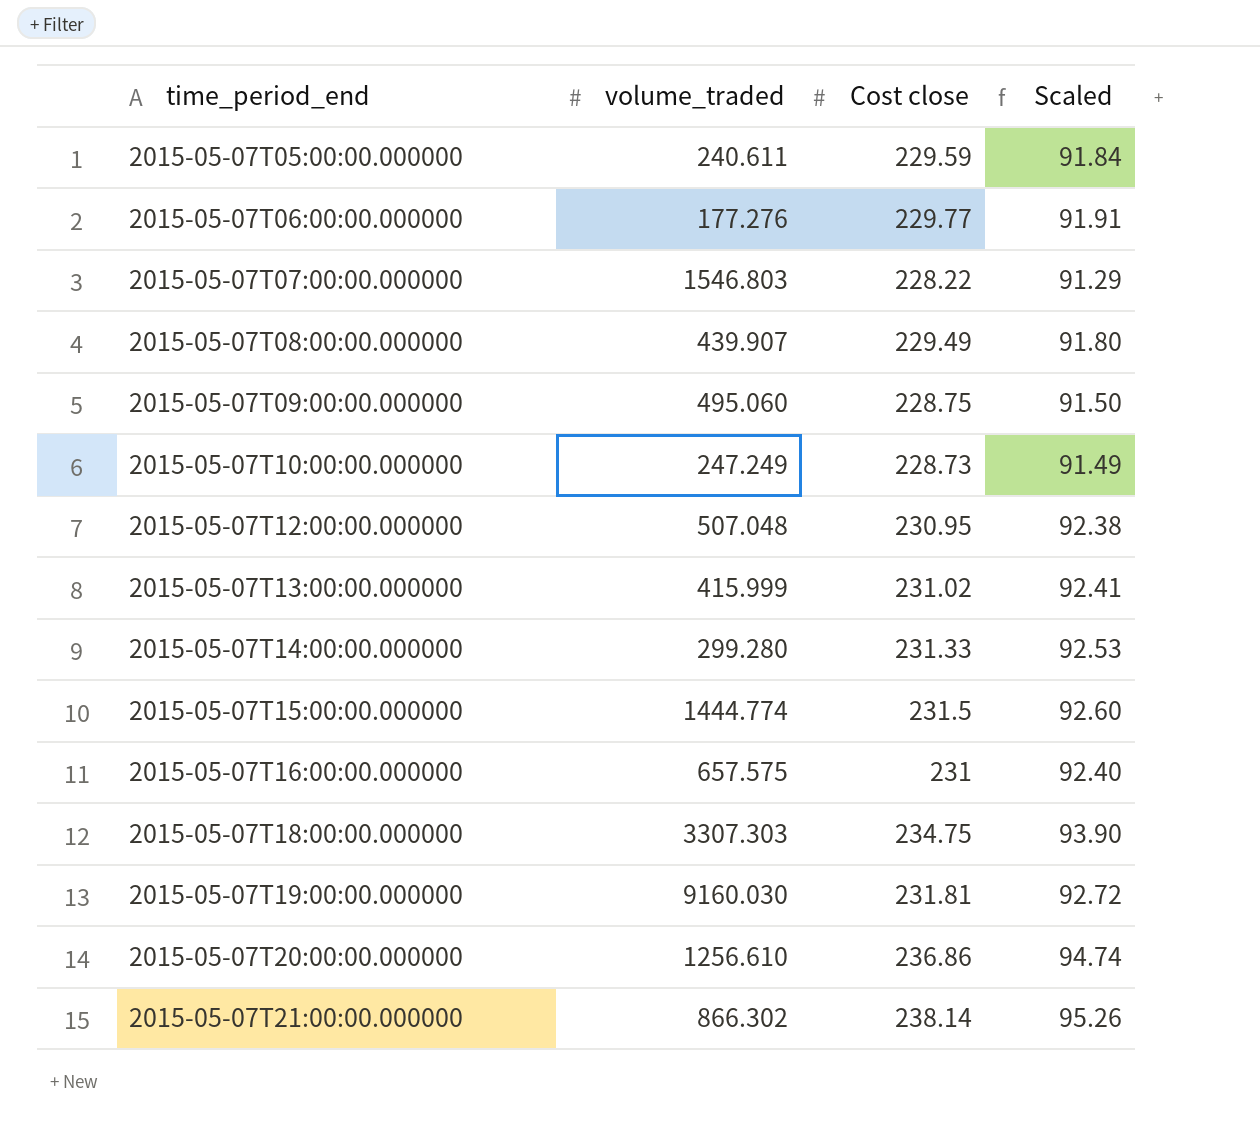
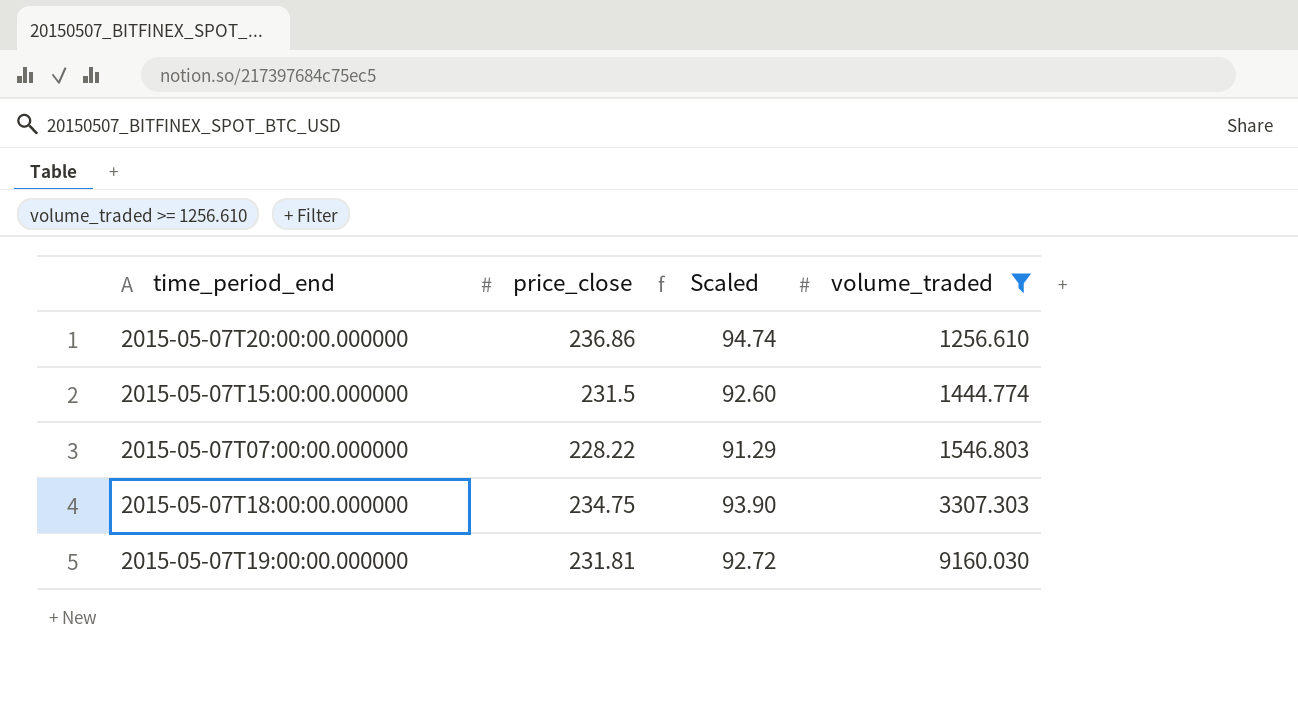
filter: none -> volume_traded >= 1256.610
row order: time_period_end ascending -> volume_traded ascending
column name: Cost close -> price_close
column volume_traded | position: 2 -> 4

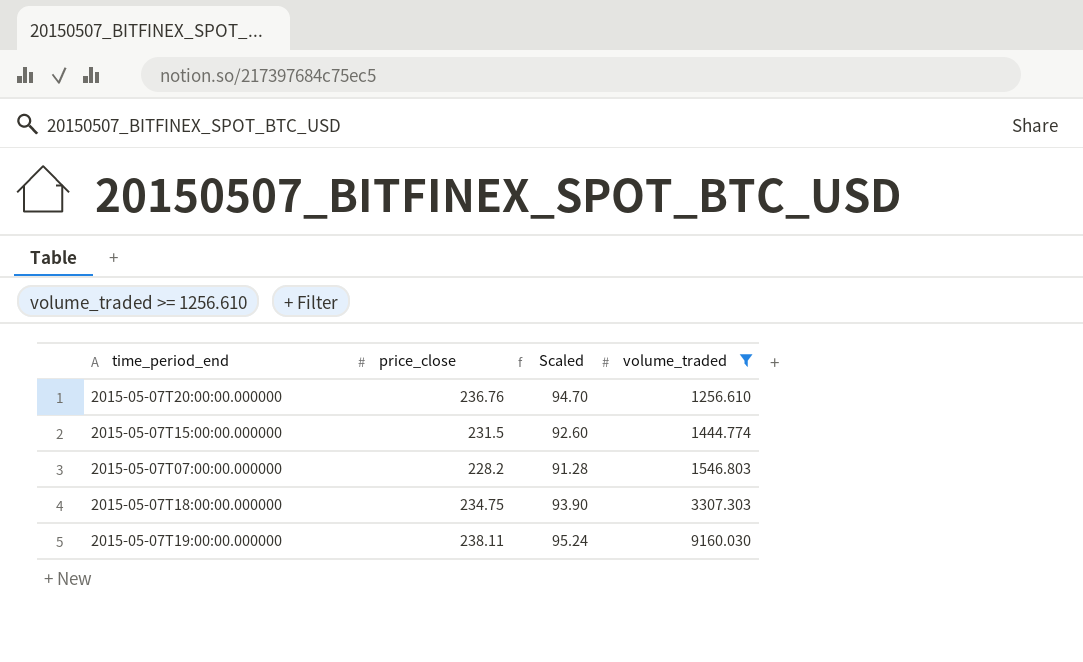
2015-05-07T20:00:00.000000 | price_close: 236.86 -> 236.76
2015-05-07T20:00:00.000000 | Scaled: 94.74 -> 94.70
2015-05-07T07:00:00.000000 | price_close: 228.22 -> 228.2
2015-05-07T07:00:00.000000 | Scaled: 91.29 -> 91.28
2015-05-07T19:00:00.000000 | price_close: 231.81 -> 238.11
2015-05-07T19:00:00.000000 | Scaled: 92.72 -> 95.24

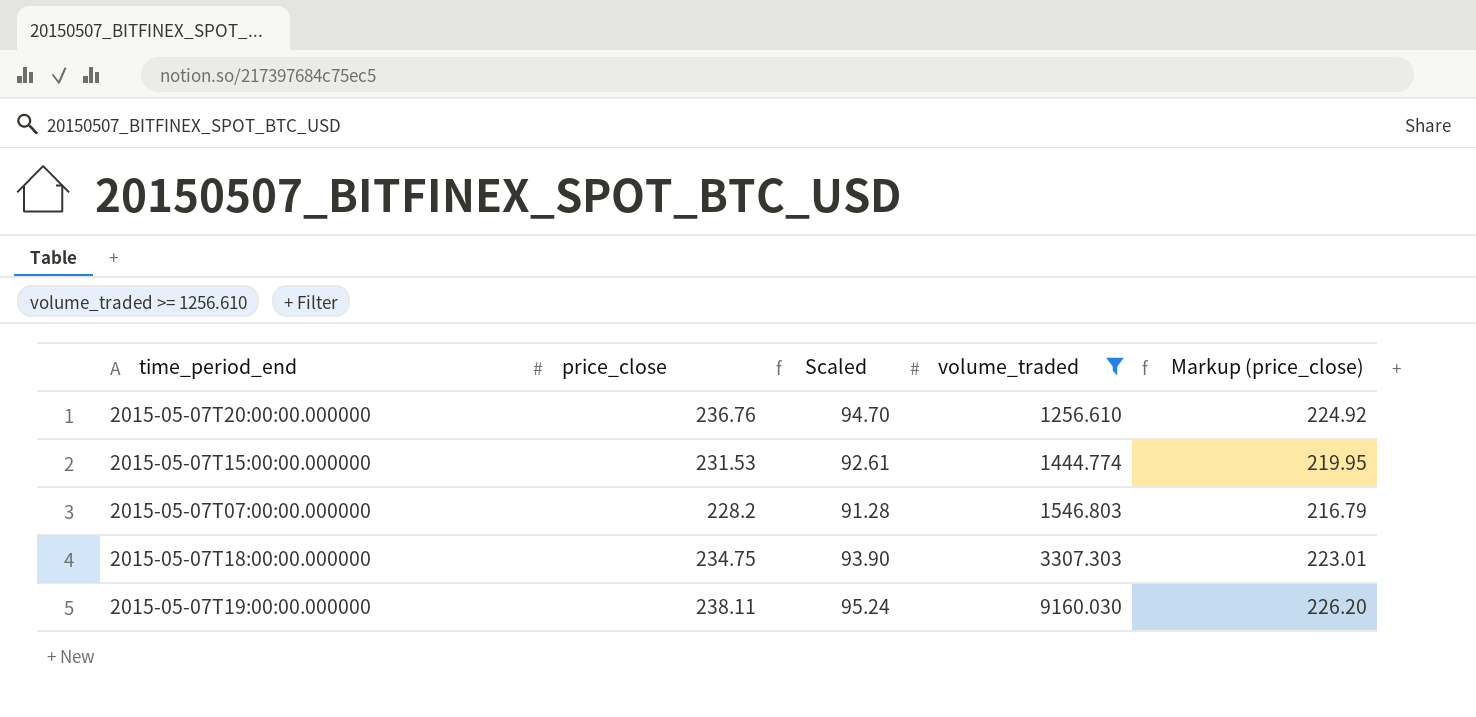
column Markup (price_close) | formula: none -> [price_close] * 0.95
2015-05-07T15:00:00.000000 | price_close: 231.5 -> 231.53
2015-05-07T15:00:00.000000 | Scaled: 92.60 -> 92.61

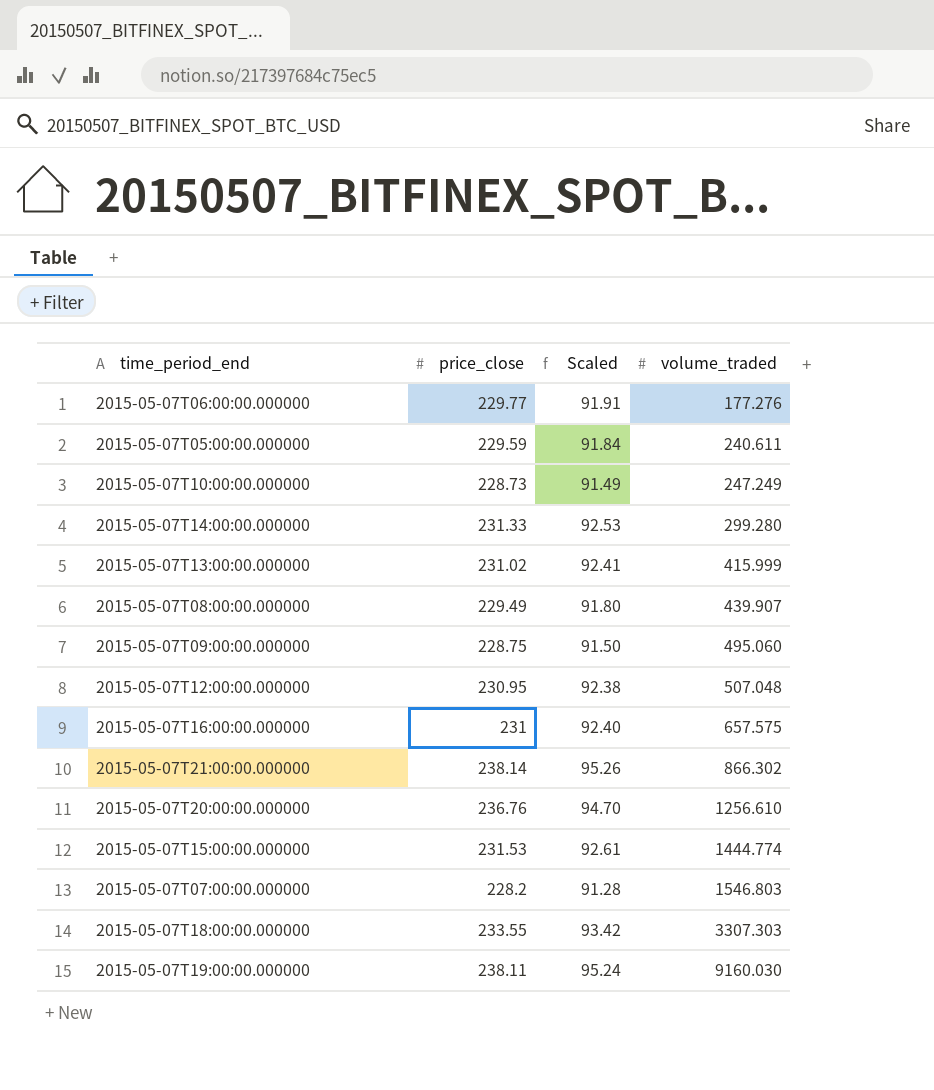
filter: volume_traded >= 1256.610 -> none
column Markup (price_close) | formula: [price_close] * 0.95 -> none
2015-05-07T18:00:00.000000 | price_close: 234.75 -> 233.55
2015-05-07T18:00:00.000000 | Scaled: 93.90 -> 93.42

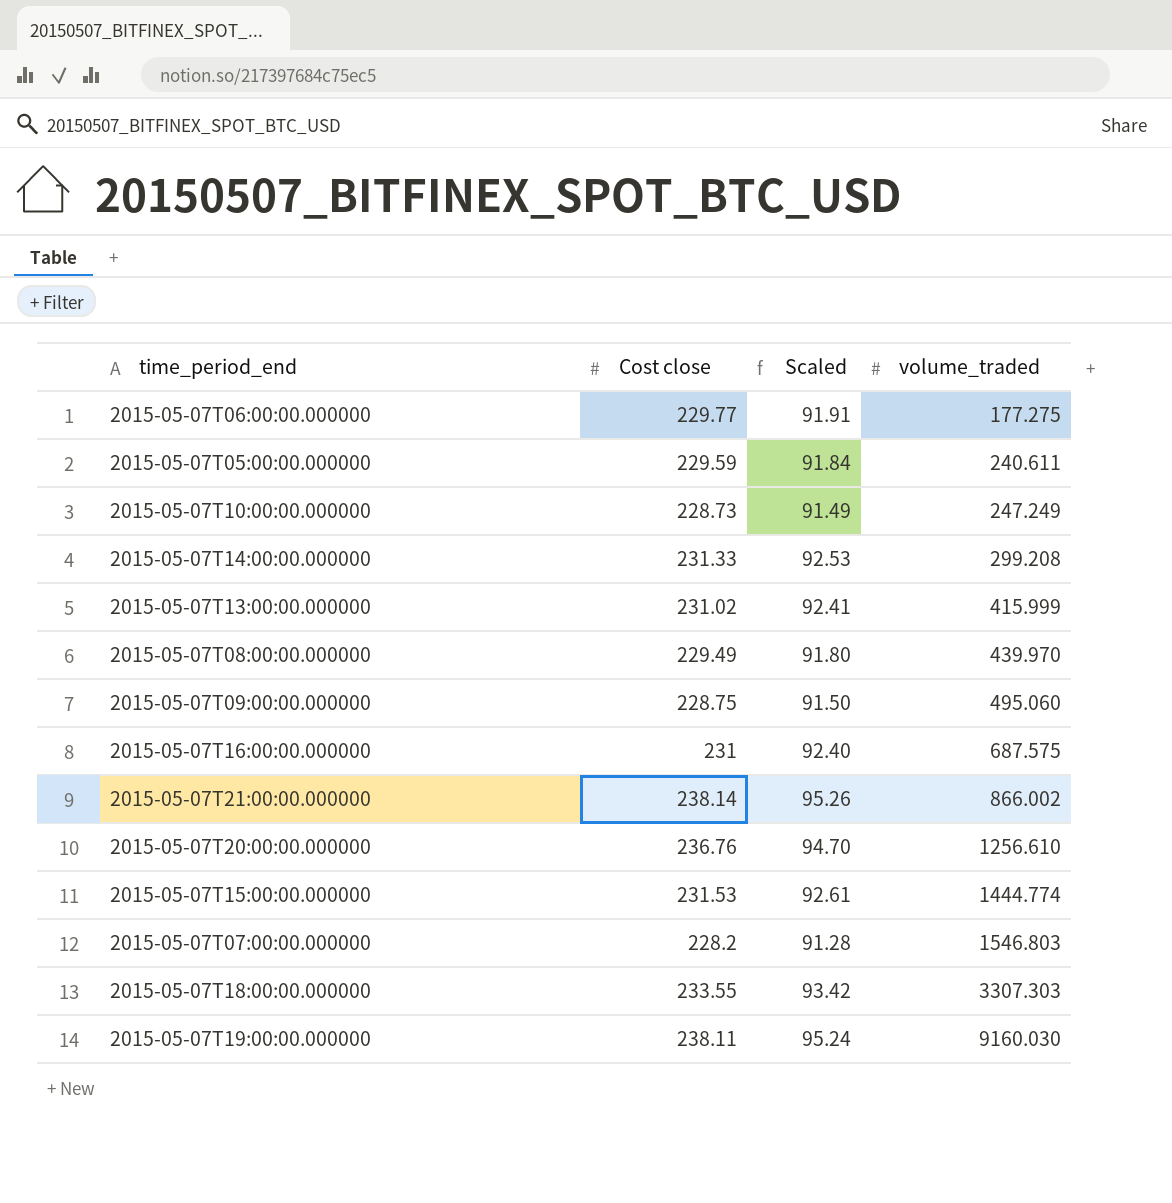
column name: price_close -> Cost close
row 2015-05-07T12:00:00.000000: 230.95 | 92.38 | 507.048 -> none
2015-05-07T06:00:00.000000 | volume_traded: 177.276 -> 177.275
2015-05-07T14:00:00.000000 | volume_traded: 299.280 -> 299.208
2015-05-07T08:00:00.000000 | volume_traded: 439.907 -> 439.970
2015-05-07T16:00:00.000000 | volume_traded: 657.575 -> 687.575
2015-05-07T21:00:00.000000 | volume_traded: 866.302 -> 866.002

